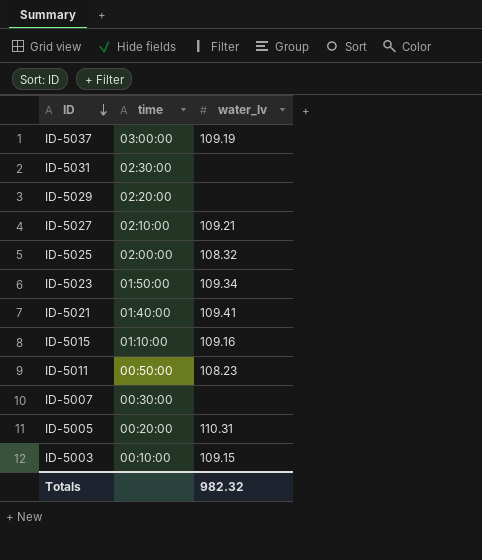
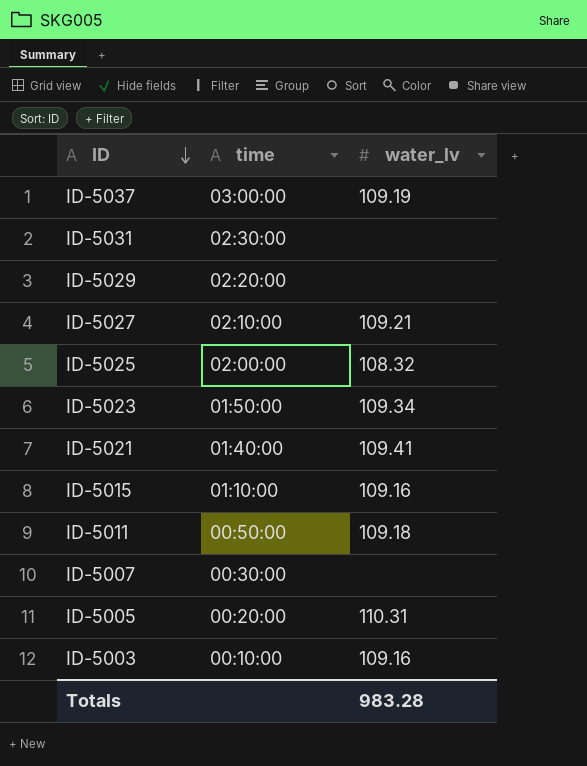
ID-5011 | water_lv: 108.23 -> 109.18
ID-5003 | water_lv: 109.15 -> 109.16
Totals | water_lv: 982.32 -> 983.28

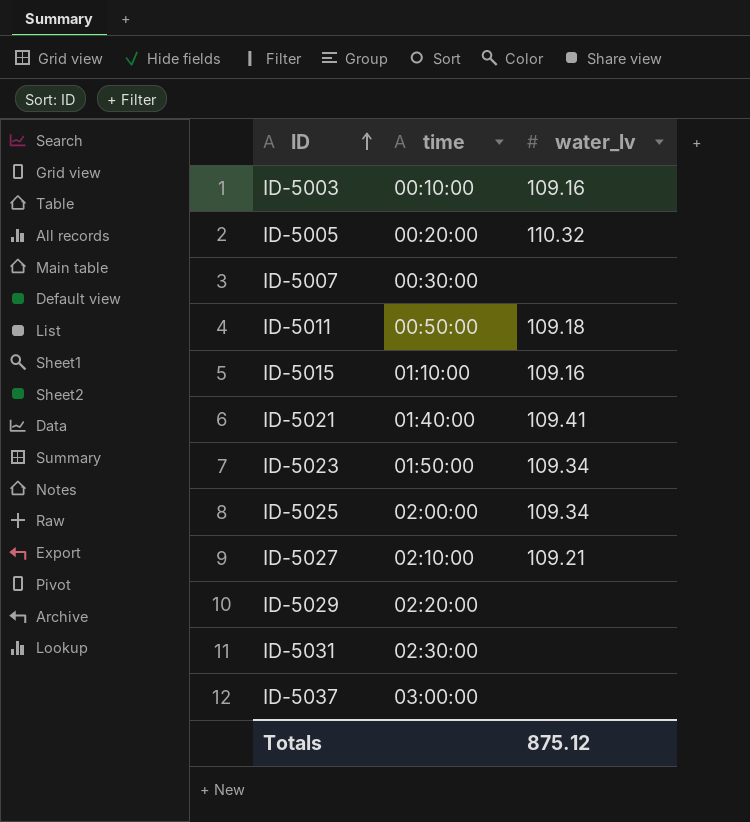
row order: ID descending -> ID ascending
ID-5005 | water_lv: 110.31 -> 110.32
ID-5025 | water_lv: 108.32 -> 109.34
ID-5037 | water_lv: 109.19 -> none
Totals | water_lv: 983.28 -> 875.12

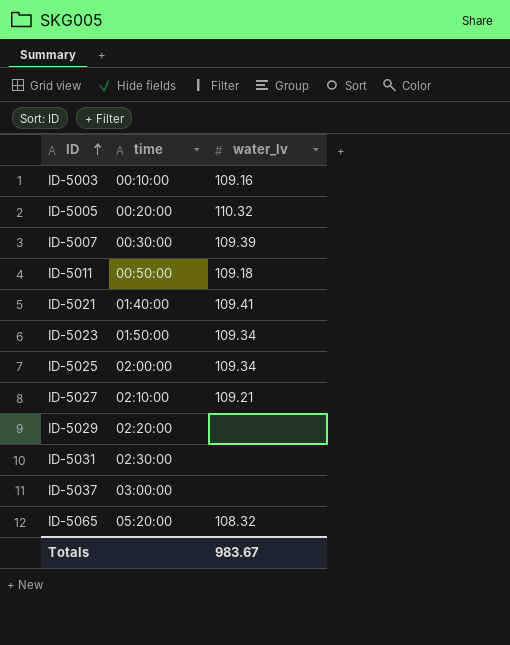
row ID-5015: 01:10:00 | 109.16 -> none
ID-5007 | water_lv: none -> 109.39
row ID-5065: none -> 05:20:00 | 108.32
Totals | water_lv: 875.12 -> 983.67

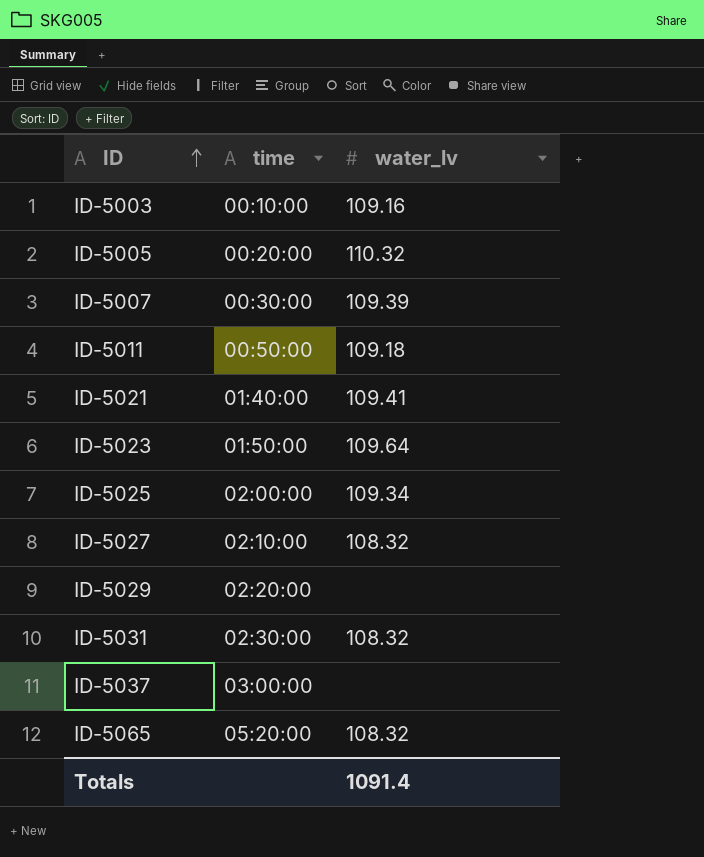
ID-5023 | water_lv: 109.34 -> 109.64
ID-5027 | water_lv: 109.21 -> 108.32
ID-5031 | water_lv: none -> 108.32
Totals | water_lv: 983.67 -> 1091.4

